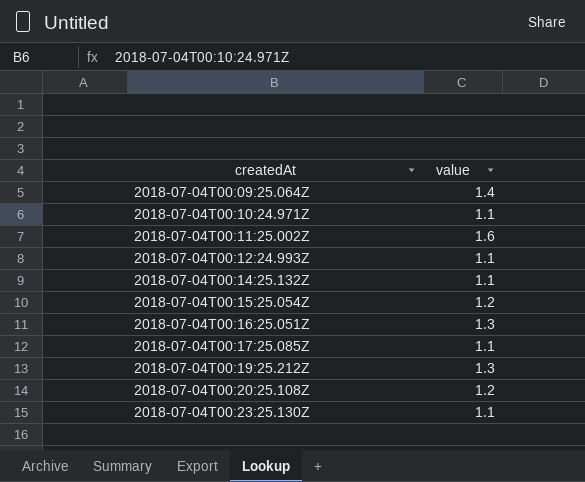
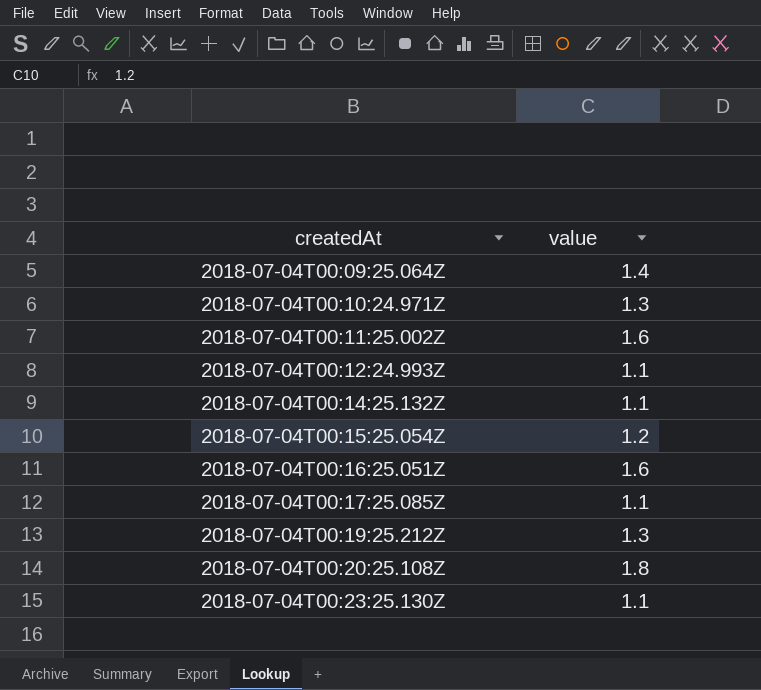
2018-07-04T00:10:24.971Z | value: 1.1 -> 1.3
2018-07-04T00:16:25.051Z | value: 1.3 -> 1.6
2018-07-04T00:20:25.108Z | value: 1.2 -> 1.8

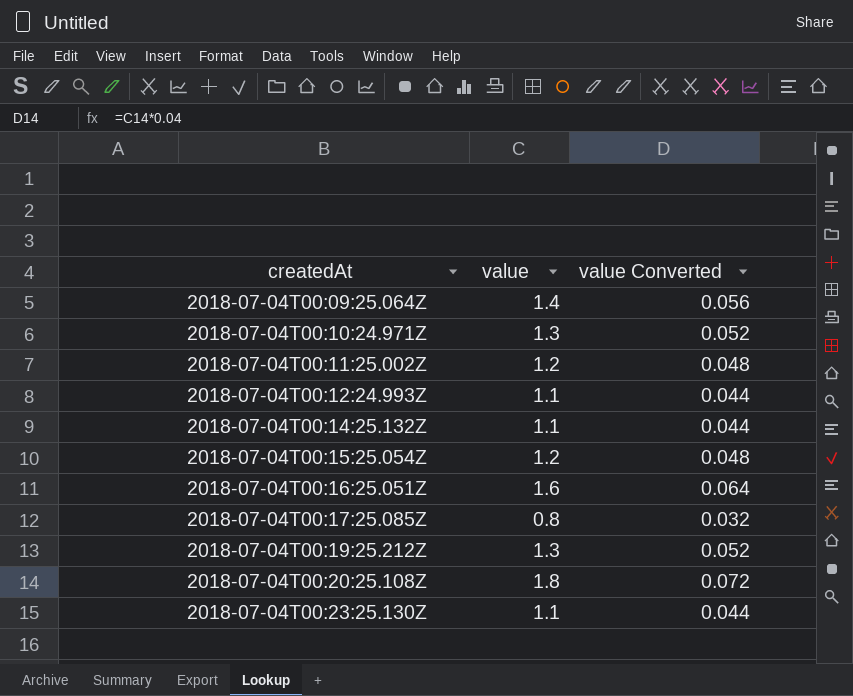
column value Converted | formula: none -> [value] * 0.04
2018-07-04T00:11:25.002Z | value: 1.6 -> 1.2
2018-07-04T00:17:25.085Z | value: 1.1 -> 0.8

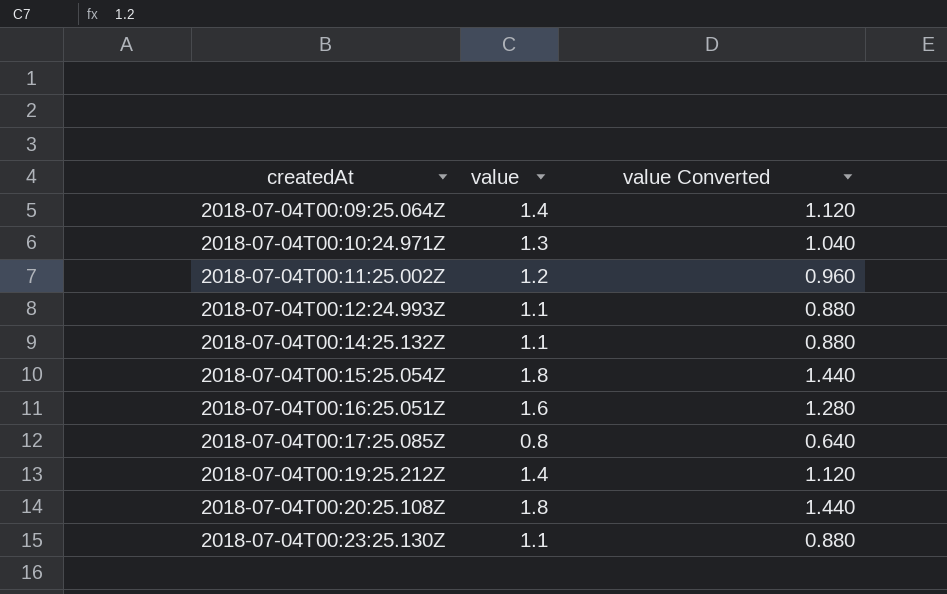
column value Converted | formula: [value] * 0.04 -> [value] * 0.8
2018-07-04T00:15:25.054Z | value: 1.2 -> 1.8
2018-07-04T00:19:25.212Z | value: 1.3 -> 1.4

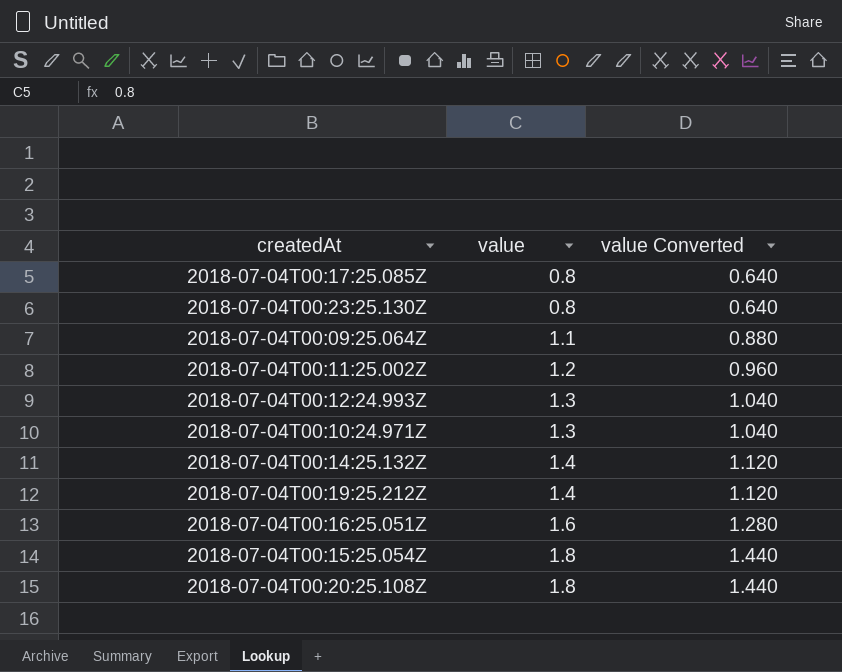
row order: createdAt ascending -> value ascending
2018-07-04T00:23:25.130Z | value: 1.1 -> 0.8
2018-07-04T00:23:25.130Z | value Converted: 0.880 -> 0.640
2018-07-04T00:09:25.064Z | value: 1.4 -> 1.1
2018-07-04T00:09:25.064Z | value Converted: 1.120 -> 0.880
2018-07-04T00:12:24.993Z | value: 1.1 -> 1.3
2018-07-04T00:12:24.993Z | value Converted: 0.880 -> 1.040
2018-07-04T00:14:25.132Z | value: 1.1 -> 1.4
2018-07-04T00:14:25.132Z | value Converted: 0.880 -> 1.120

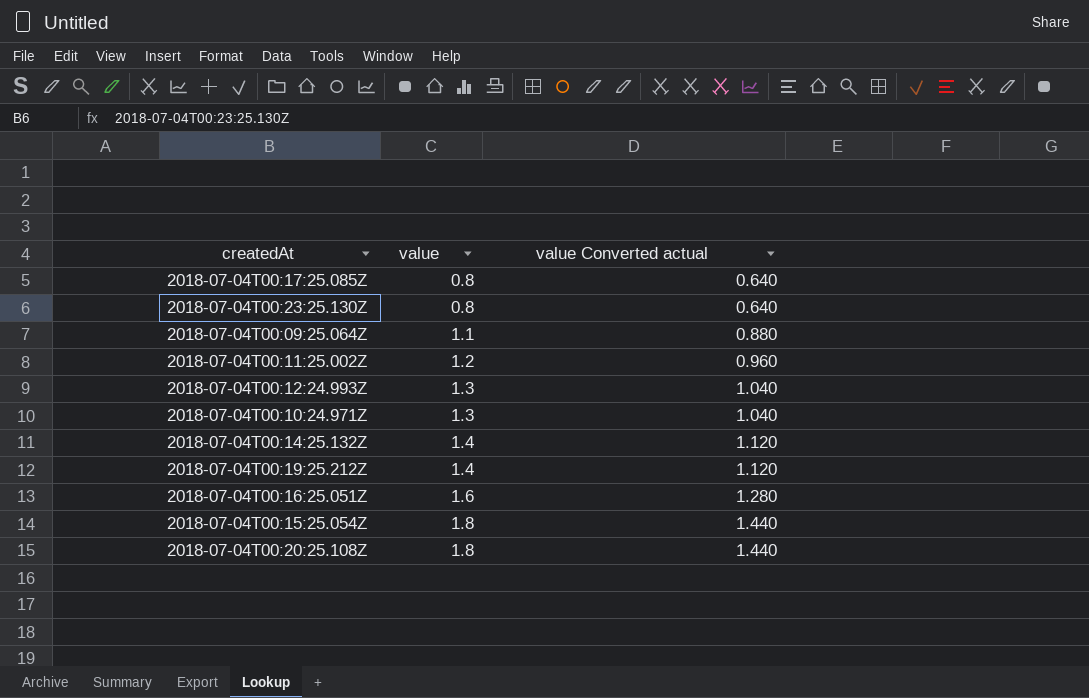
column name: value Converted -> value Converted actual

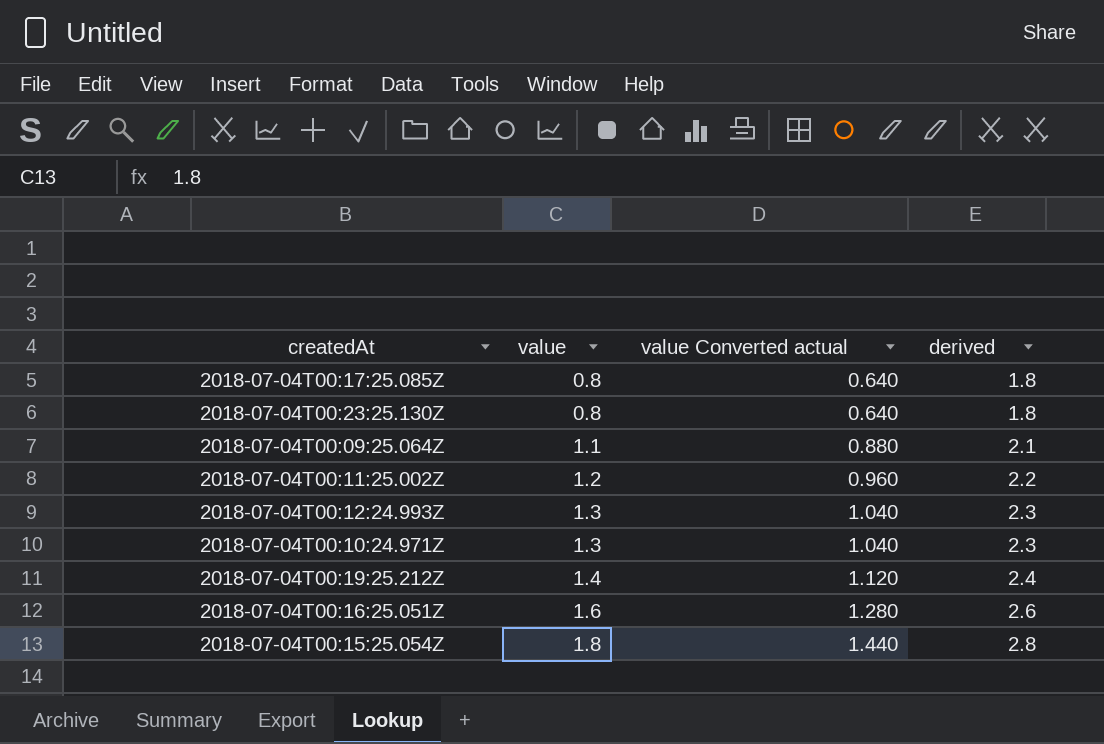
column derived | formula: none -> [value] + 1
row 2018-07-04T00:14:25.132Z: 1.4 | 1.120 -> none
row 2018-07-04T00:20:25.108Z: 1.8 | 1.440 -> none

